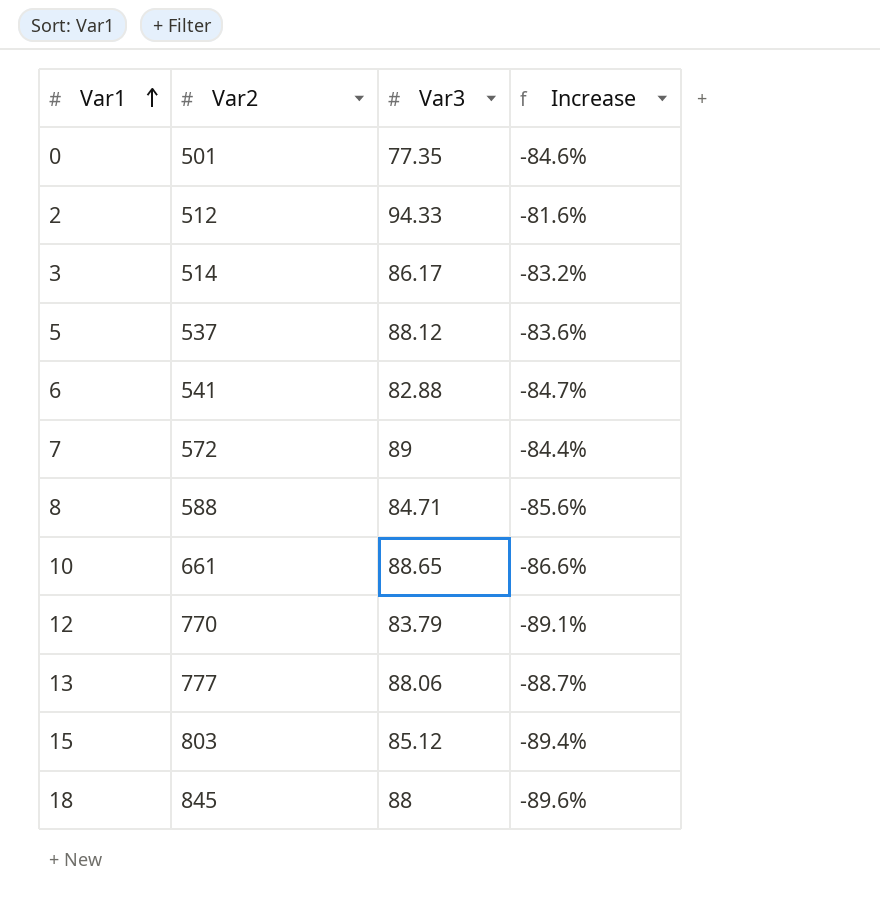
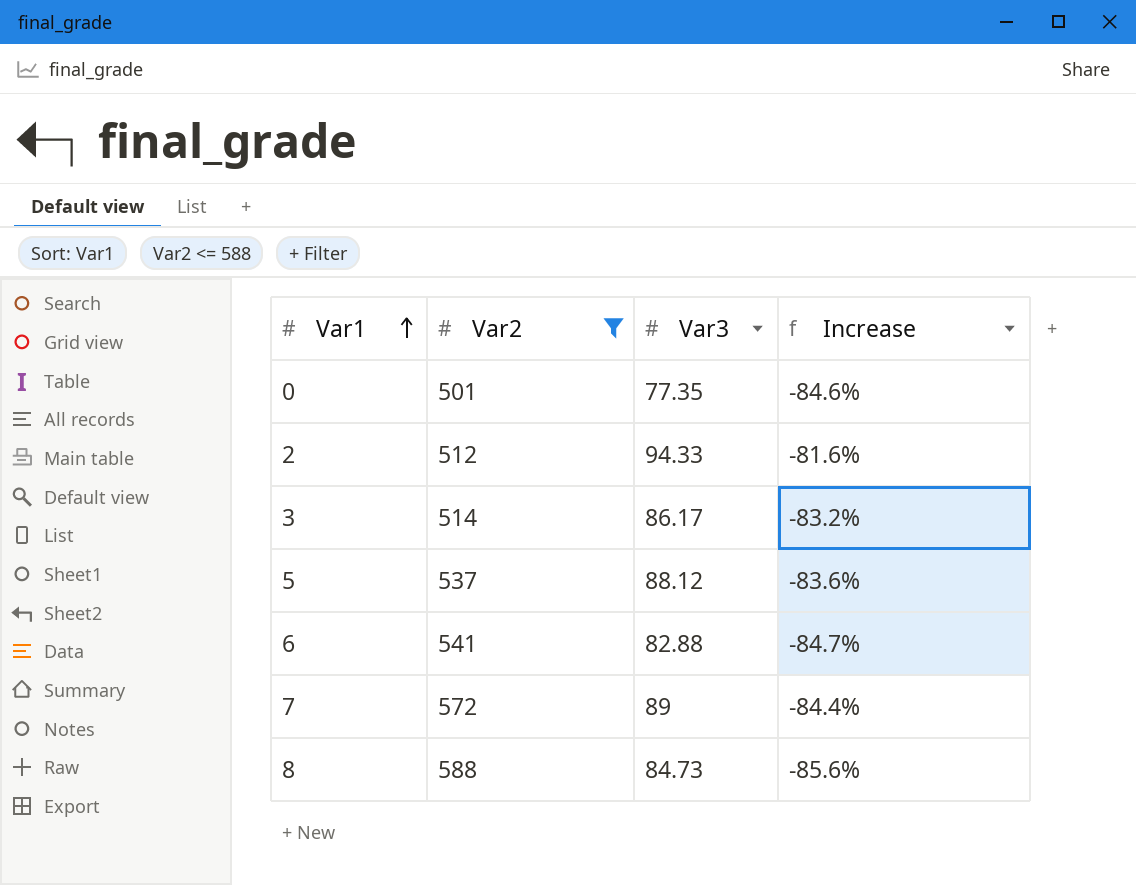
filter: none -> Var2 <= 588
8 | Var3: 84.71 -> 84.73

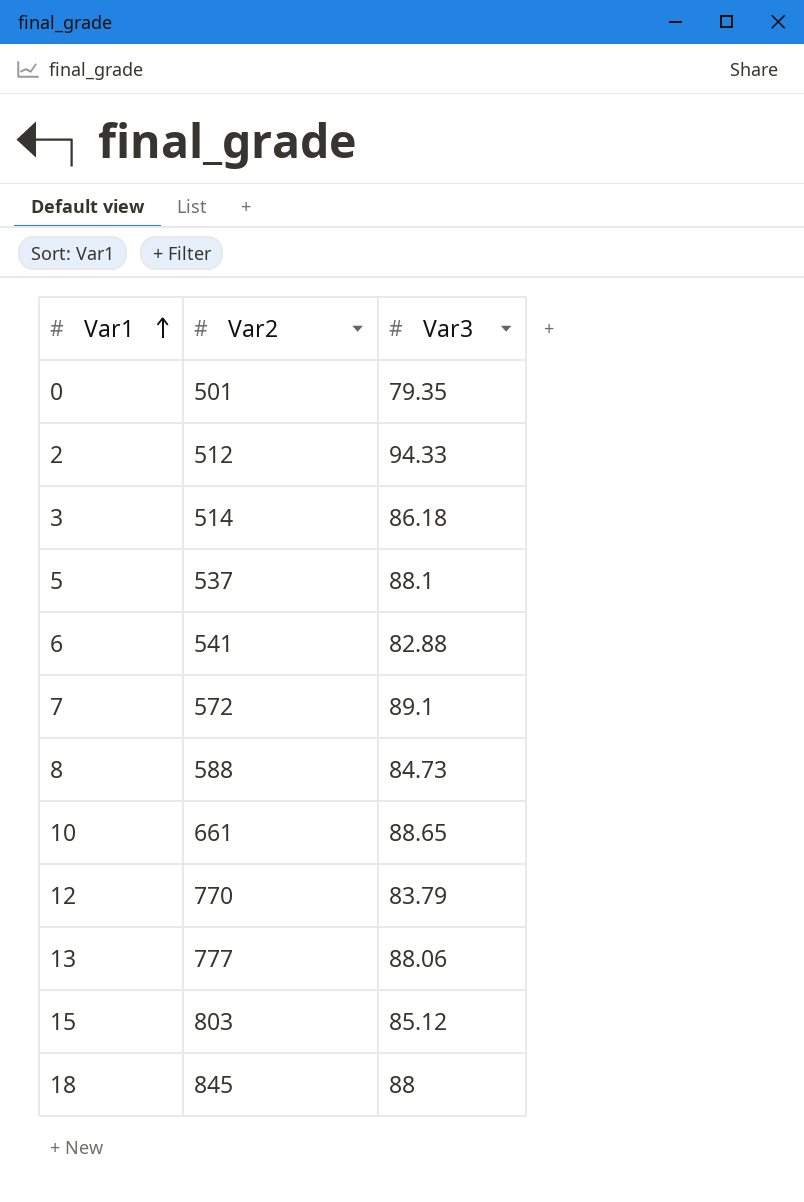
filter: Var2 <= 588 -> none
column Increase | formula: ([Var3] - [Var2]) / [Var2] -> none
0 | Var3: 77.35 -> 79.35
3 | Var3: 86.17 -> 86.18
5 | Var3: 88.12 -> 88.1
7 | Var3: 89 -> 89.1

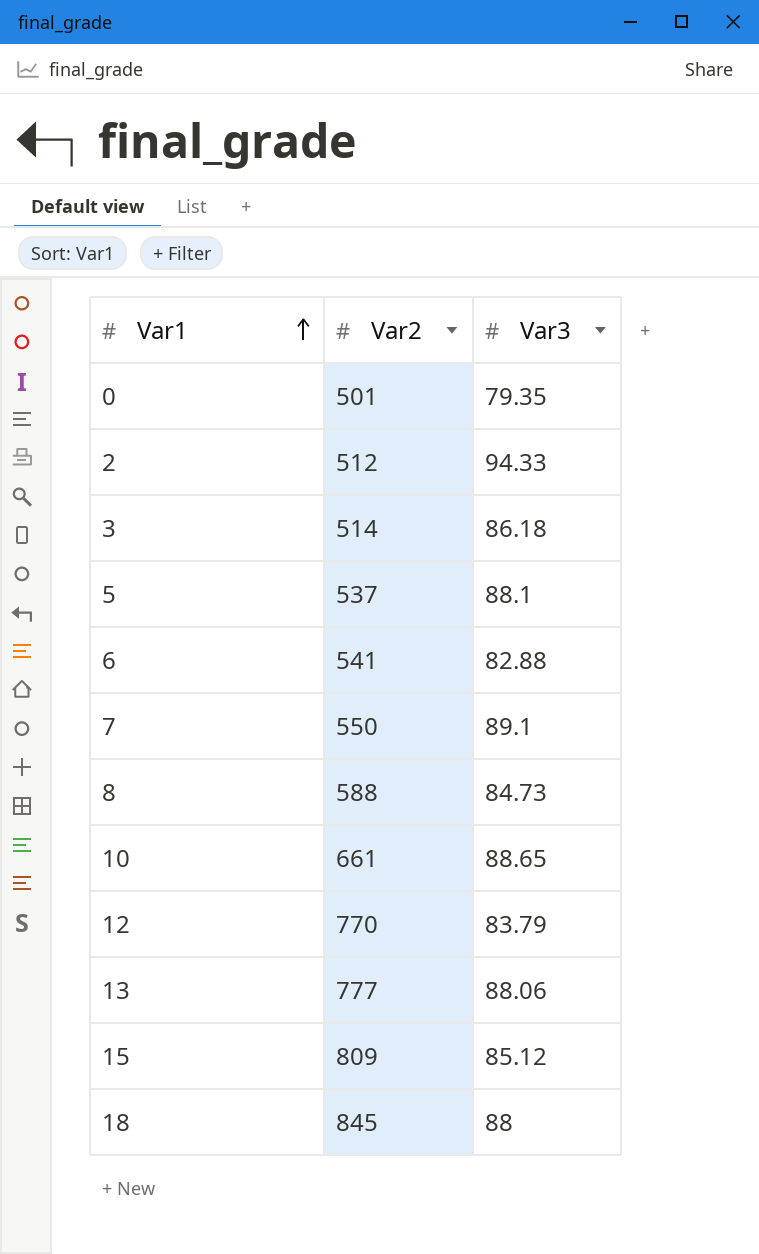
7 | Var2: 572 -> 550
15 | Var2: 803 -> 809

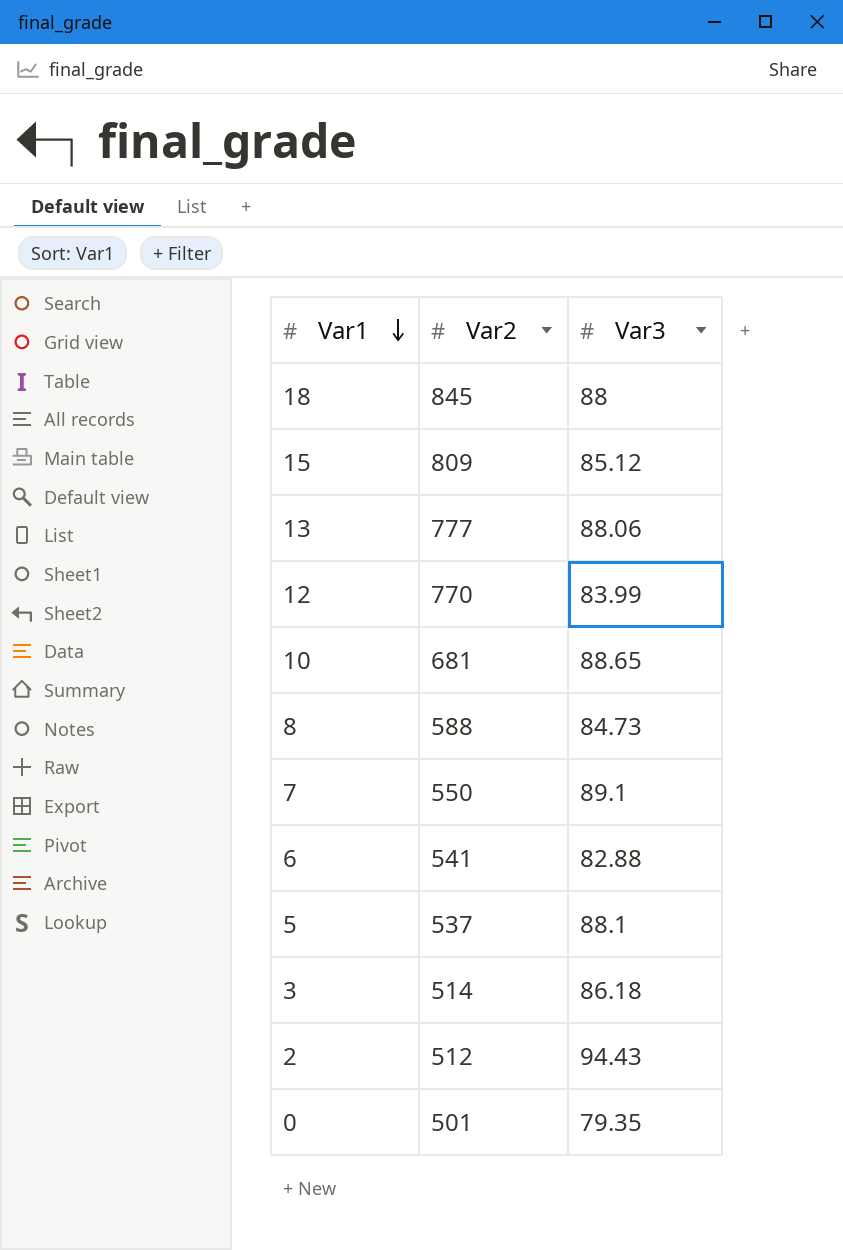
row order: Var1 ascending -> Var1 descending
12 | Var3: 83.79 -> 83.99
10 | Var2: 661 -> 681
2 | Var3: 94.33 -> 94.43

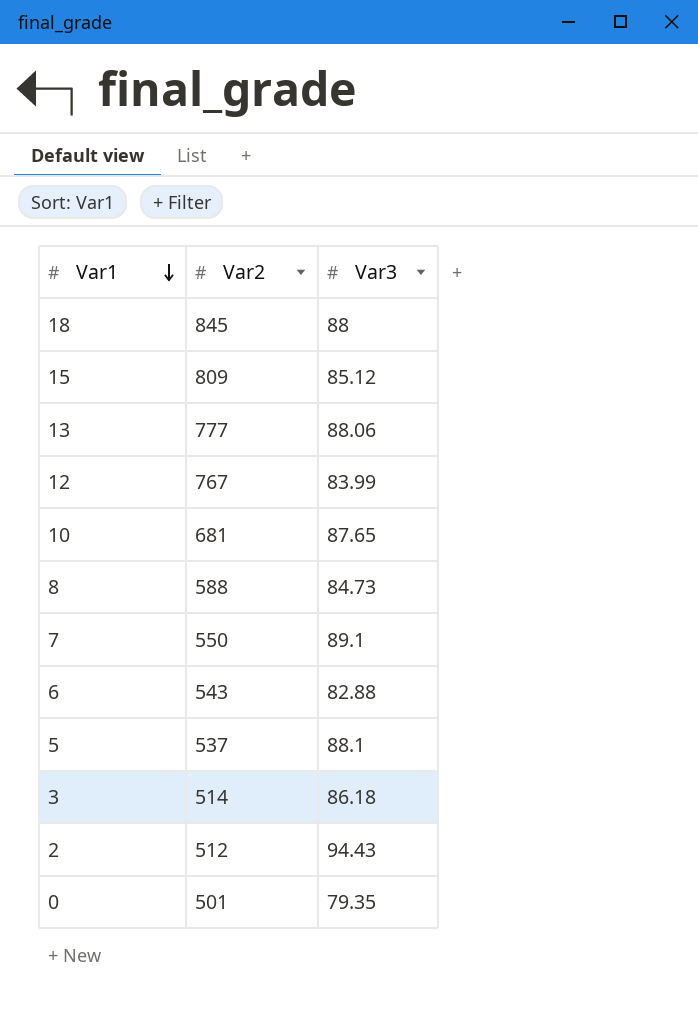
12 | Var2: 770 -> 767
10 | Var3: 88.65 -> 87.65
6 | Var2: 541 -> 543

